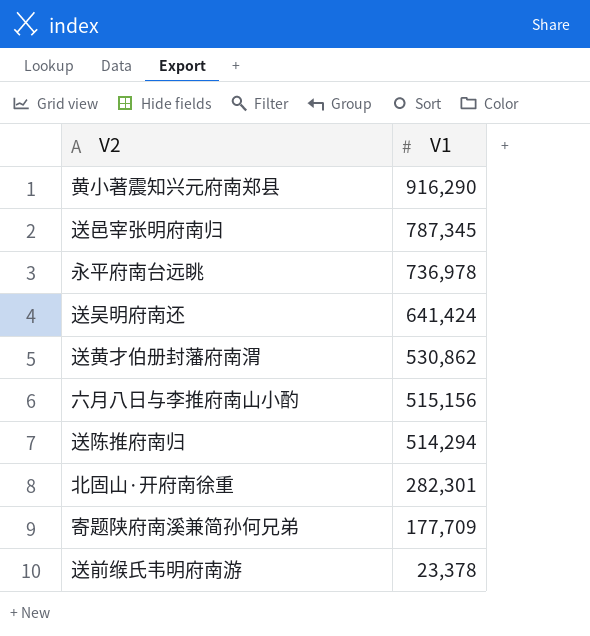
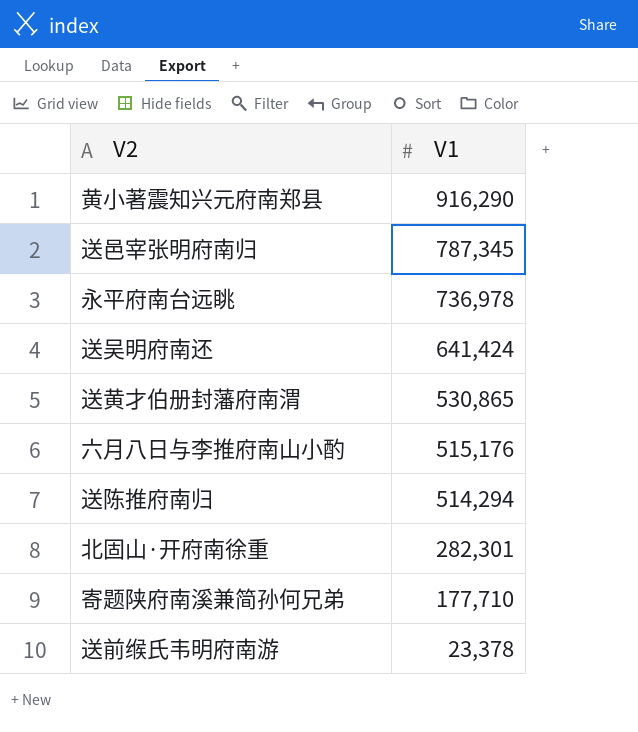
送黄才伯册封藩府南渭 | V1: 530,862 -> 530,865
六月八日与李推府南山小酌 | V1: 515,156 -> 515,176
寄题陕府南溪兼简孙何兄弟 | V1: 177,709 -> 177,710

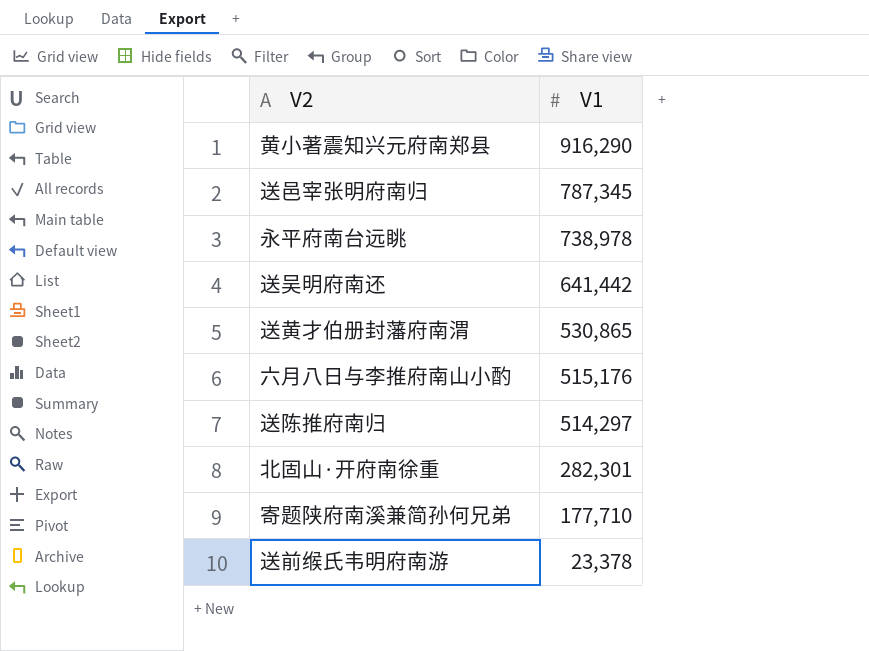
永平府南台远眺 | V1: 736,978 -> 738,978
送吴明府南还 | V1: 641,424 -> 641,442
送陈推府南归 | V1: 514,294 -> 514,297

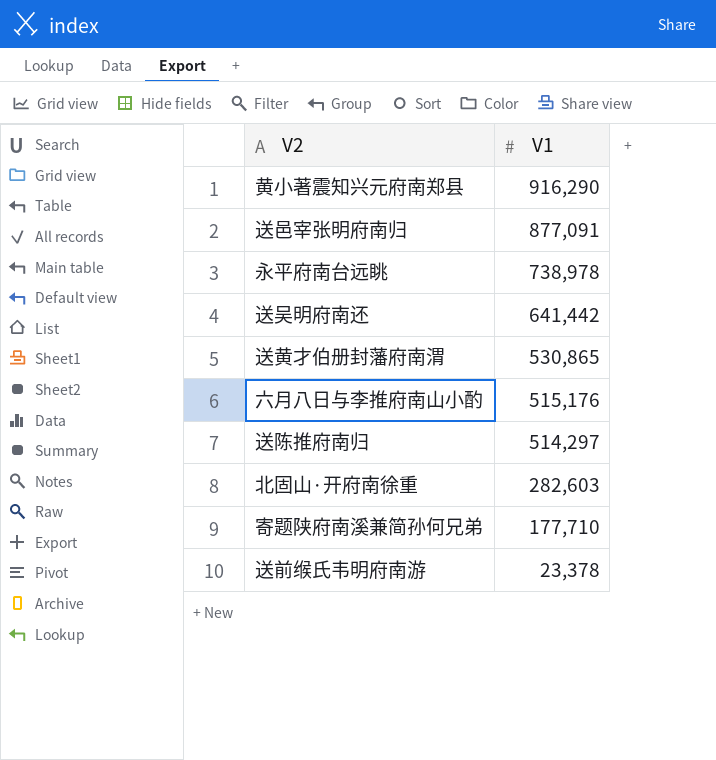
送邑宰张明府南归 | V1: 787,345 -> 877,091
北固山·开府南徐重 | V1: 282,301 -> 282,603

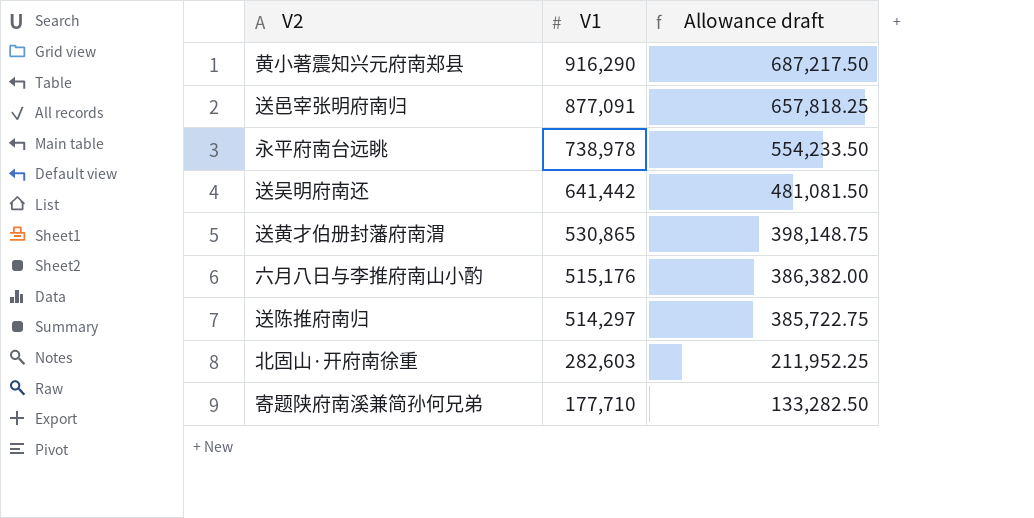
column Allowance draft | formula: none -> [V1] * 0.75
row 送前缑氏韦明府南游: 23,378 -> none

